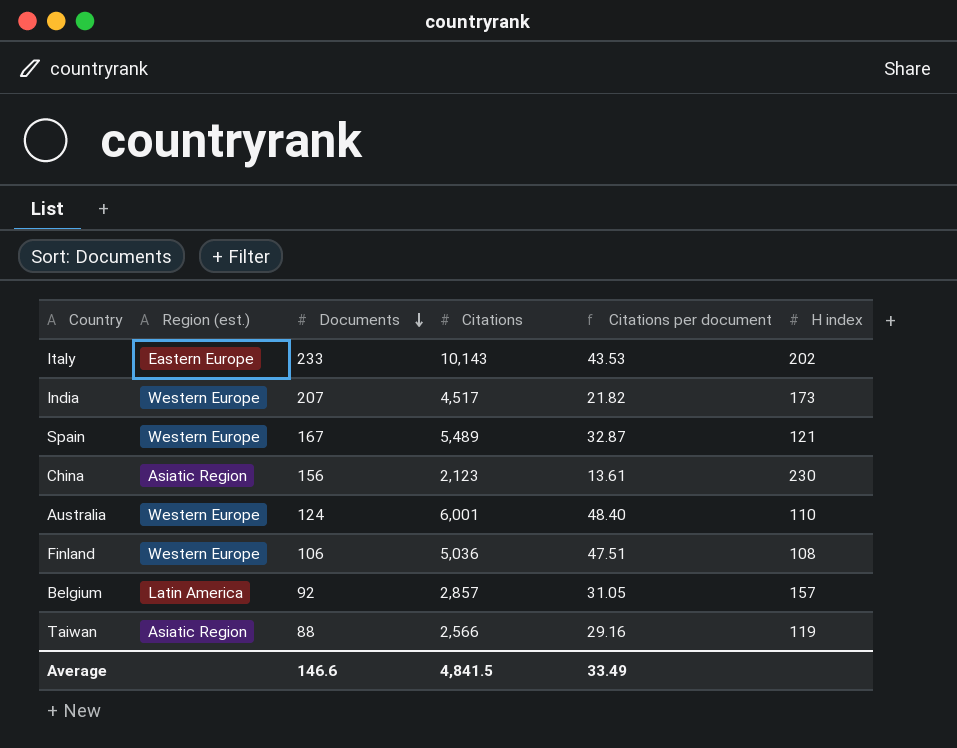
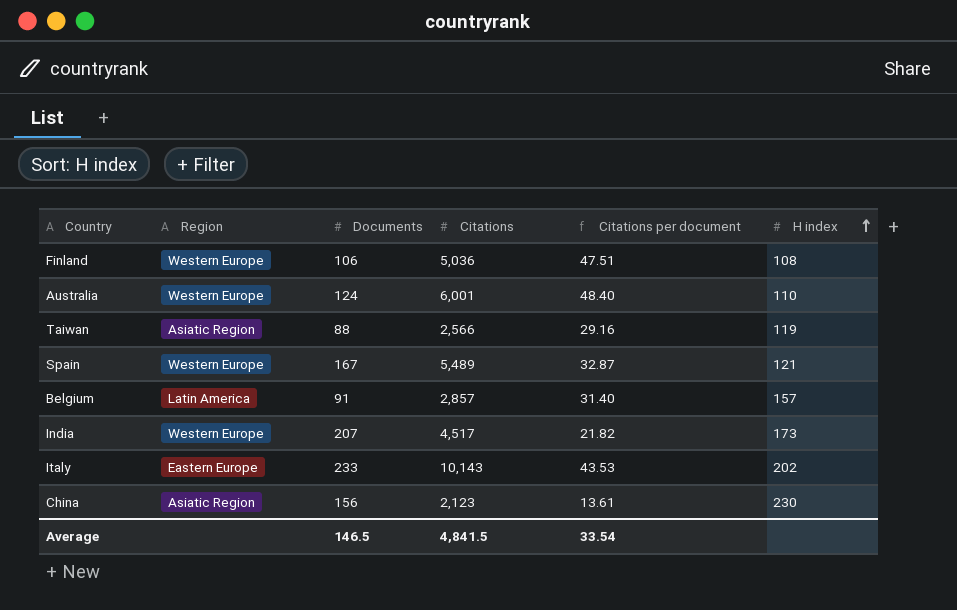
row order: Documents descending -> H index ascending
column name: Region (est.) -> Region
Belgium | Documents: 92 -> 91
Belgium | Citations per document: 31.05 -> 31.40
Average | Documents: 146.6 -> 146.5
Average | Citations per document: 33.49 -> 33.54

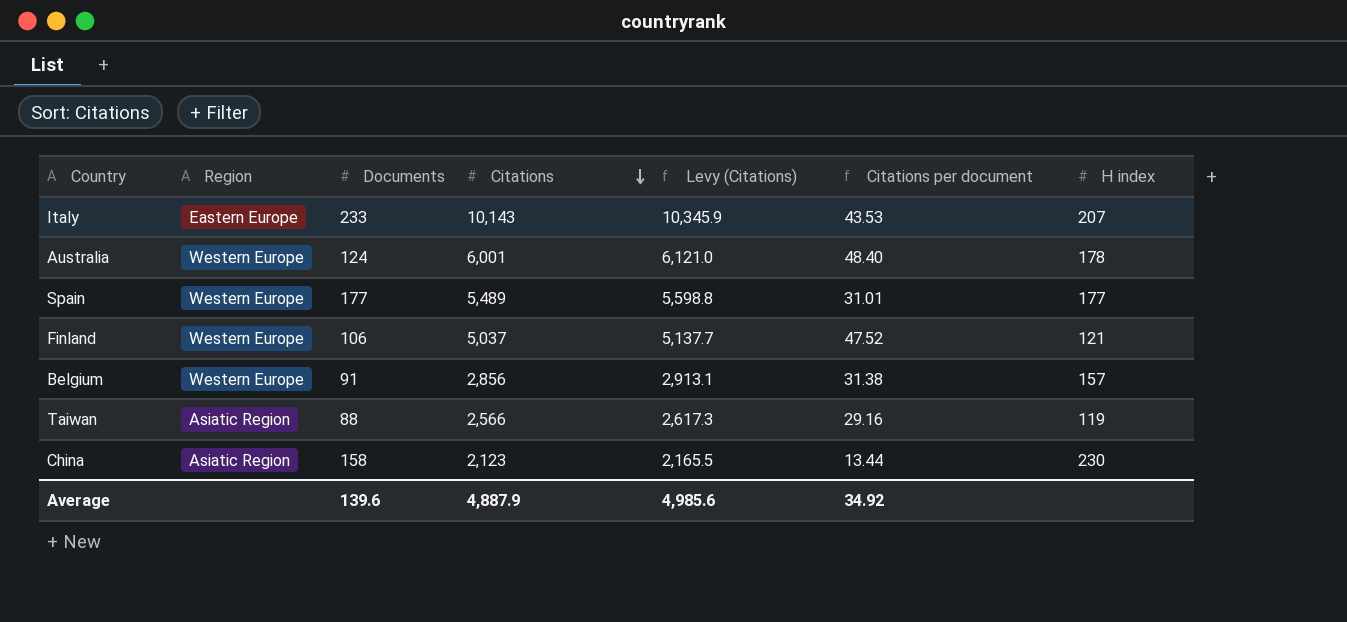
row order: H index ascending -> Citations descending
column Levy (Citations) | formula: none -> [Citations] * 1.02
row India: Western Europe | 207 | 4,517 | 21.82 | 173 -> none
Italy | H index: 202 -> 207
Australia | H index: 110 -> 178
Spain | Documents: 167 -> 177
Spain | Citations per document: 32.87 -> 31.01
Spain | H index: 121 -> 177
Finland | Citations: 5,036 -> 5,037
Finland | Citations per document: 47.51 -> 47.52
Finland | H index: 108 -> 121
Belgium | Region: Latin America -> Western Europe
Belgium | Citations: 2,857 -> 2,856
Belgium | Citations per document: 31.40 -> 31.38
China | Documents: 156 -> 158
China | Citations per document: 13.61 -> 13.44
Average | Documents: 146.5 -> 139.6
Average | Citations: 4,841.5 -> 4,887.9
Average | Citations per document: 33.54 -> 34.92

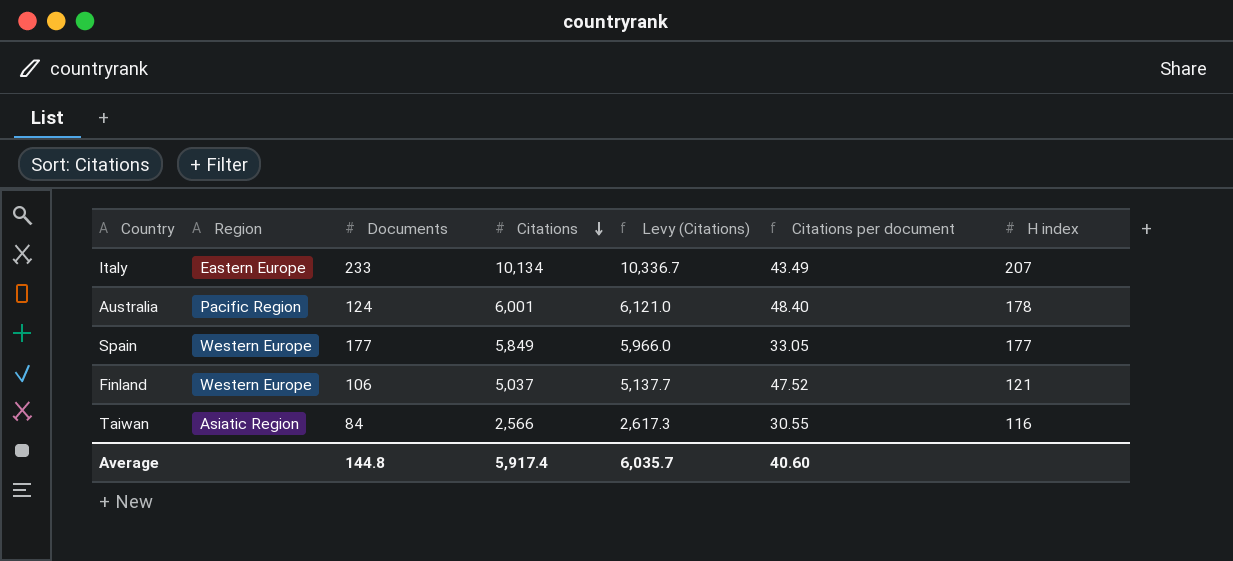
row Belgium: Western Europe | 91 | 2,856 | 2,913.1 | 31.38 | 157 -> none
row China: Asiatic Region | 158 | 2,123 | 2,165.5 | 13.44 | 230 -> none
Italy | Citations: 10,143 -> 10,134
Italy | Levy (Citations): 10,345.9 -> 10,336.7
Italy | Citations per document: 43.53 -> 43.49
Australia | Region: Western Europe -> Pacific Region
Spain | Citations: 5,489 -> 5,849
Spain | Levy (Citations): 5,598.8 -> 5,966.0
Spain | Citations per document: 31.01 -> 33.05
Taiwan | Documents: 88 -> 84
Taiwan | Citations per document: 29.16 -> 30.55
Taiwan | H index: 119 -> 116
Average | Documents: 139.6 -> 144.8
Average | Citations: 4,887.9 -> 5,917.4
Average | Levy (Citations): 4,985.6 -> 6,035.7
Average | Citations per document: 34.92 -> 40.60

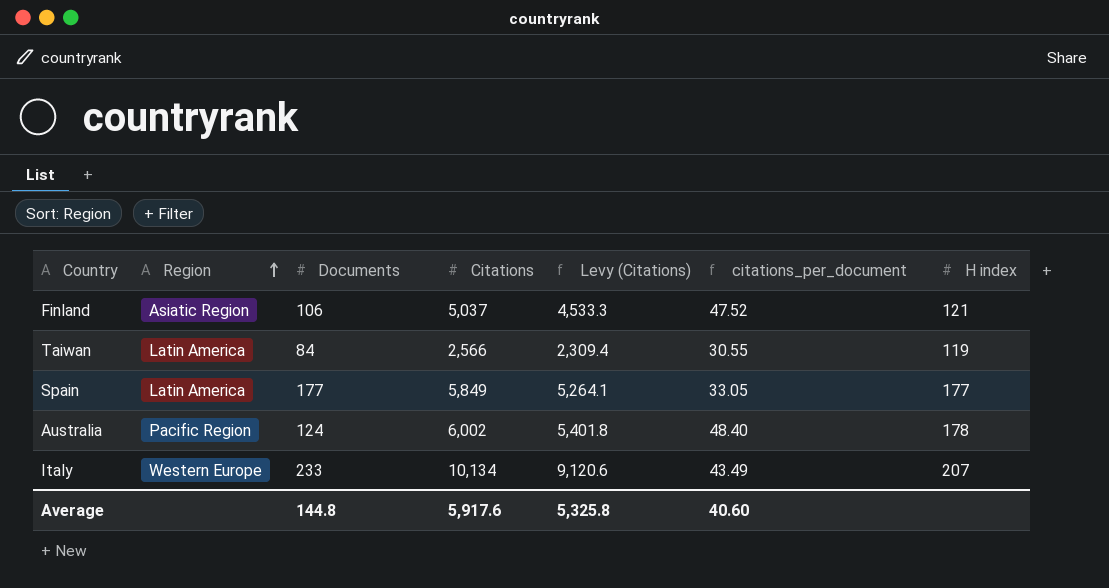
row order: Citations descending -> Region ascending
column Levy (Citations) | formula: [Citations] * 1.02 -> [Citations] * 0.9
column name: Citations per document -> citations_per_document
Finland | Region: Western Europe -> Asiatic Region
Taiwan | Region: Asiatic Region -> Latin America
Taiwan | H index: 116 -> 119
Spain | Region: Western Europe -> Latin America
Australia | Citations: 6,001 -> 6,002
Italy | Region: Eastern Europe -> Western Europe
Average | Citations: 5,917.4 -> 5,917.6
Average | Levy (Citations): 6,035.7 -> 5,325.8

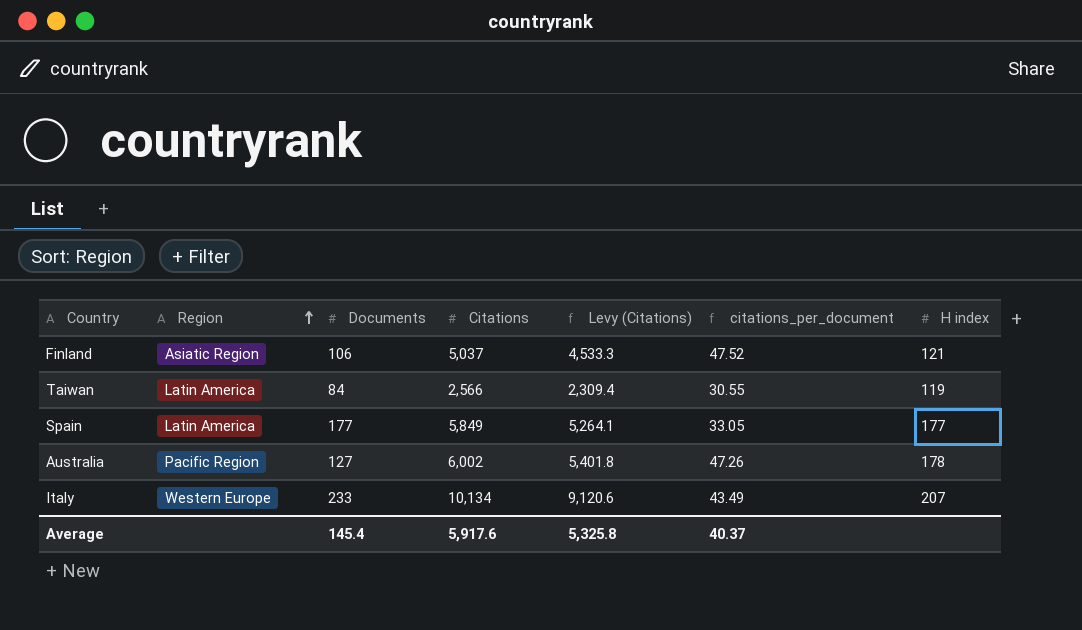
Australia | Documents: 124 -> 127
Australia | citations_per_document: 48.40 -> 47.26
Average | Documents: 144.8 -> 145.4
Average | citations_per_document: 40.60 -> 40.37

